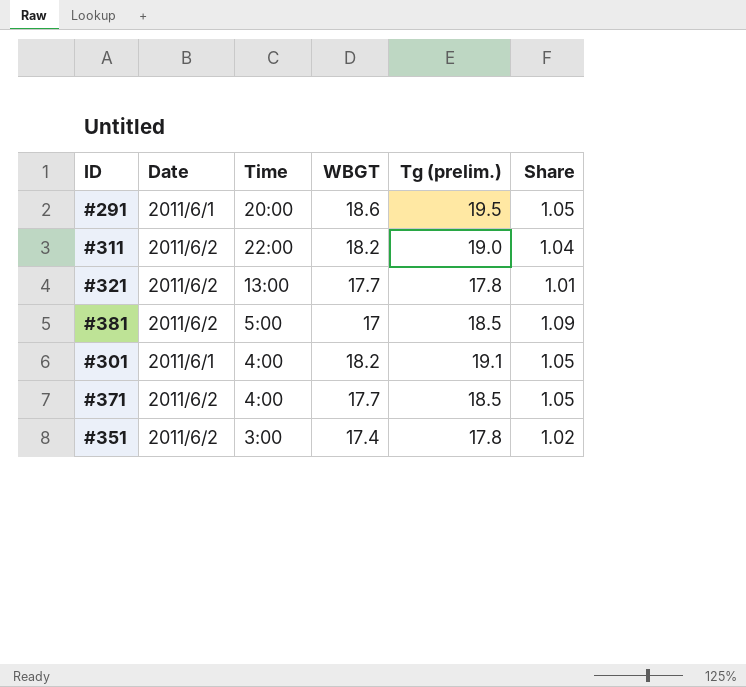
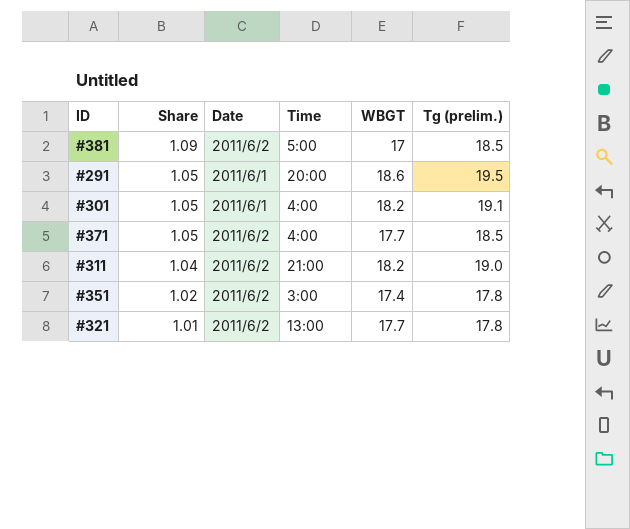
row order: none -> Share descending
column Share | position: 6 -> 2
#311 | Time: 22:00 -> 21:00

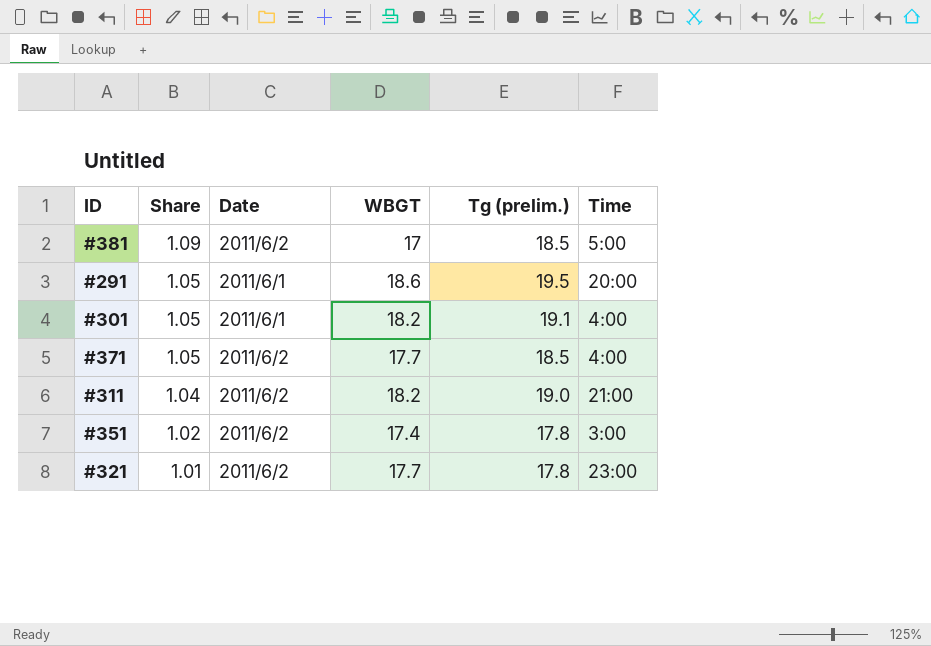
column Time | position: 4 -> 6
#321 | Time: 13:00 -> 23:00

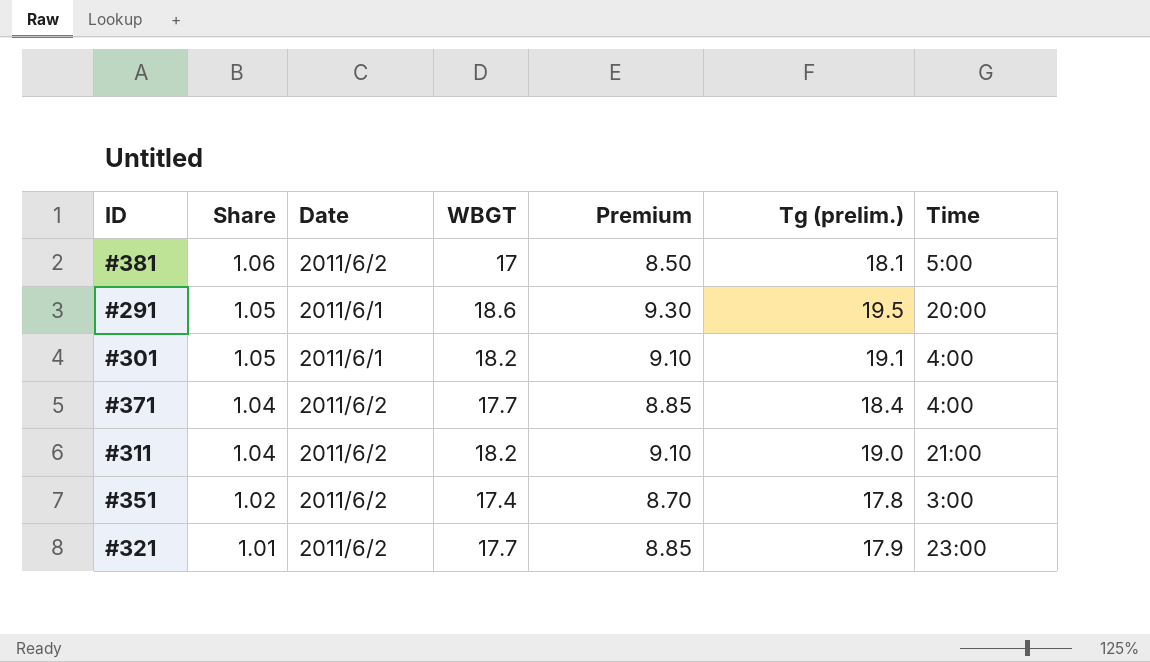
column Premium | formula: none -> [WBGT] * 0.5
#381 | Share: 1.09 -> 1.06
#381 | Tg (prelim.): 18.5 -> 18.1
#371 | Share: 1.05 -> 1.04
#371 | Tg (prelim.): 18.5 -> 18.4
#321 | Tg (prelim.): 17.8 -> 17.9

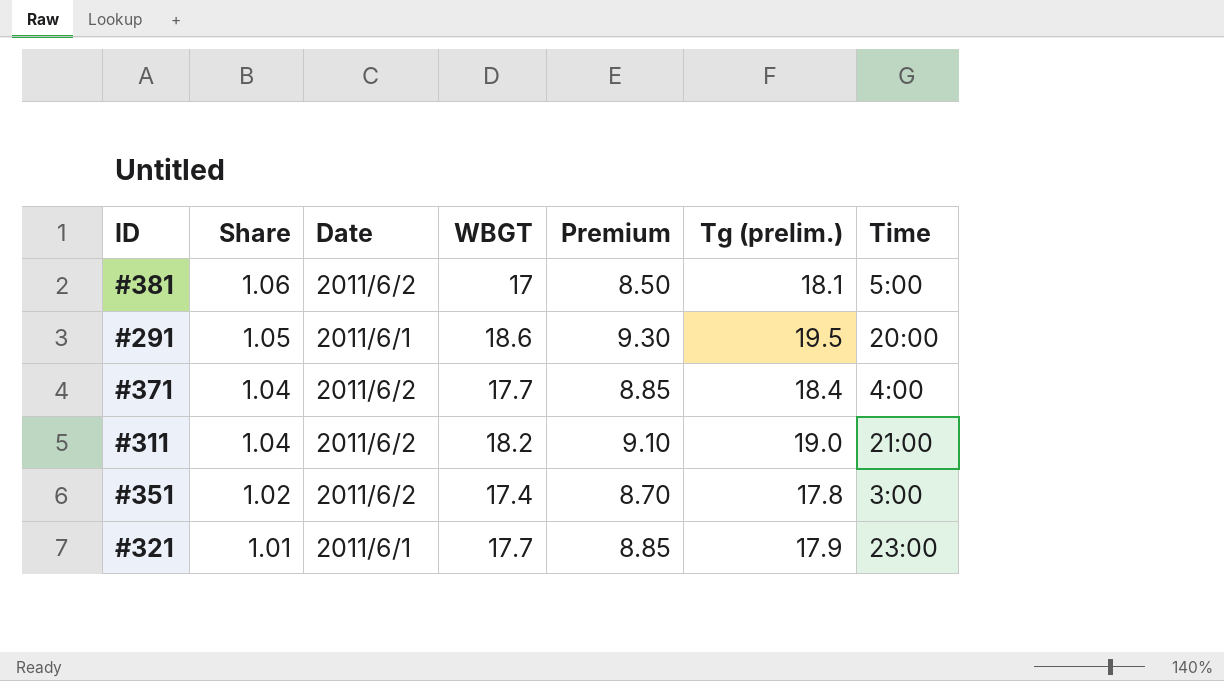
row #301: 1.05 | 2011/6/1 | 18.2 | 9.10 | 19.1 | 4:00 -> none
#321 | Date: 2011/6/2 -> 2011/6/1

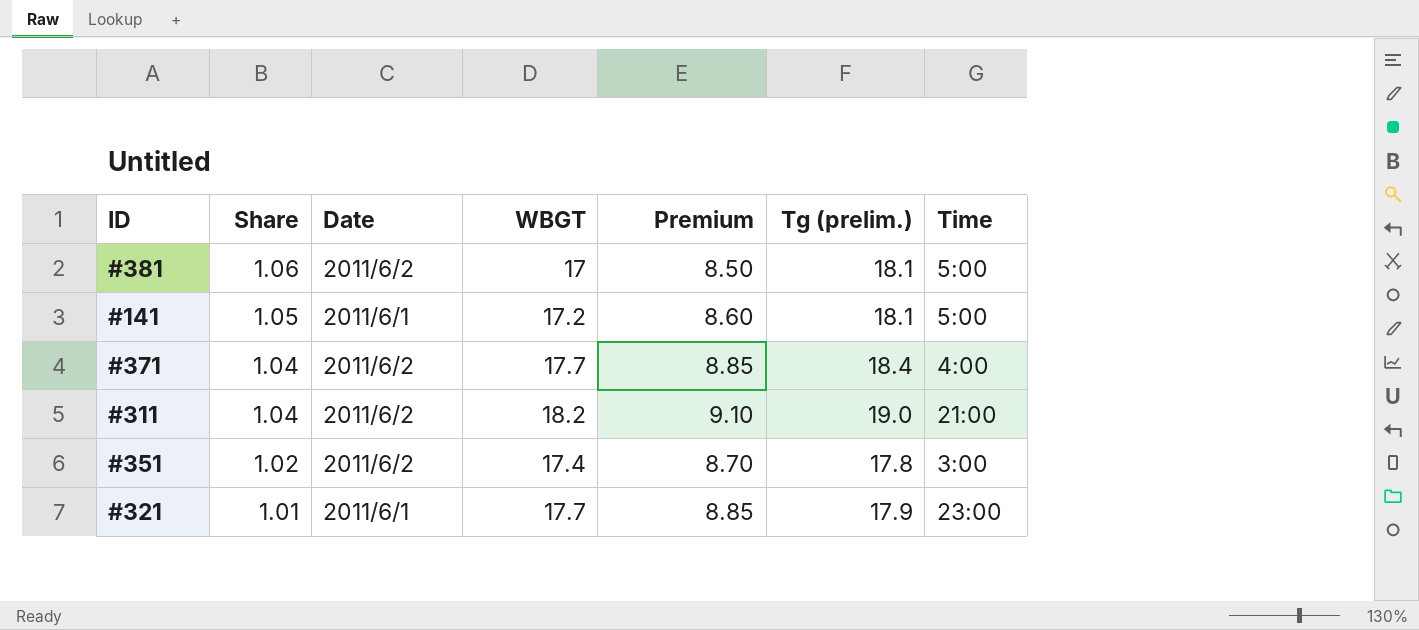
row #291: 1.05 | 2011/6/1 | 18.6 | 9.30 | 19.5 | 20:00 -> none
row #141: none -> 1.05 | 2011/6/1 | 17.2 | 8.60 | 18.1 | 5:00

